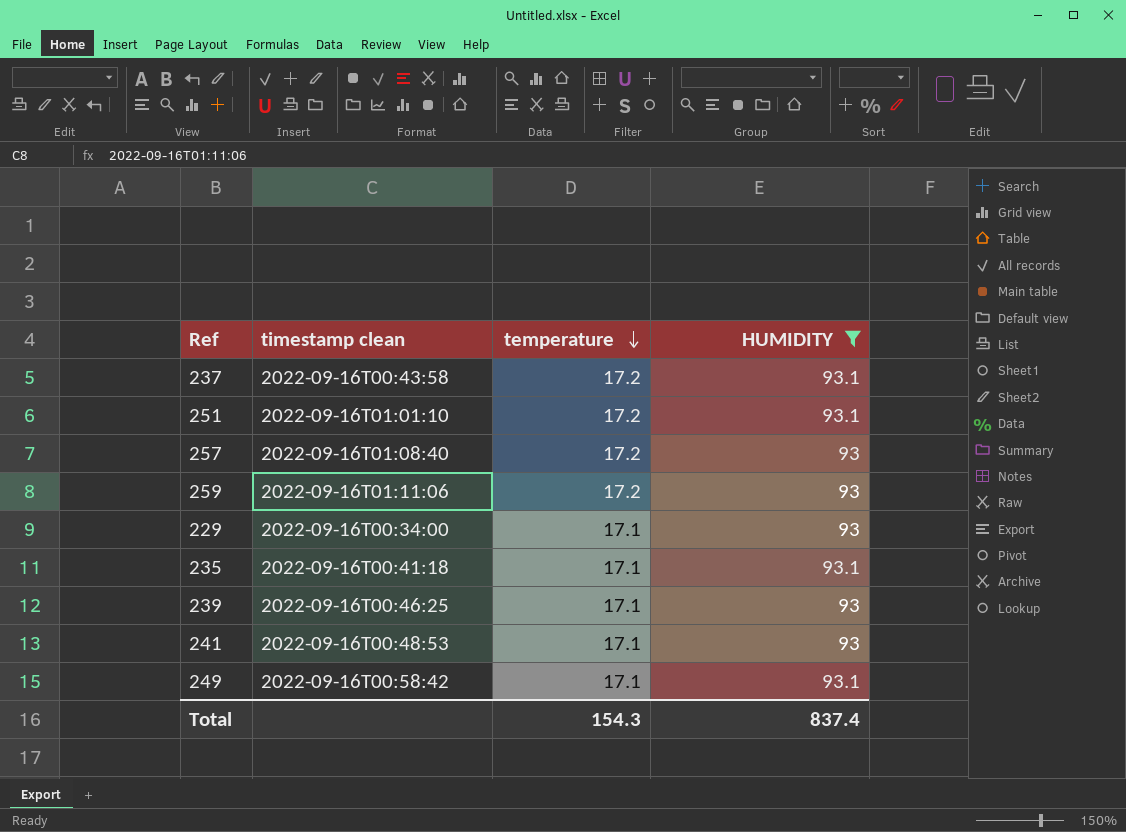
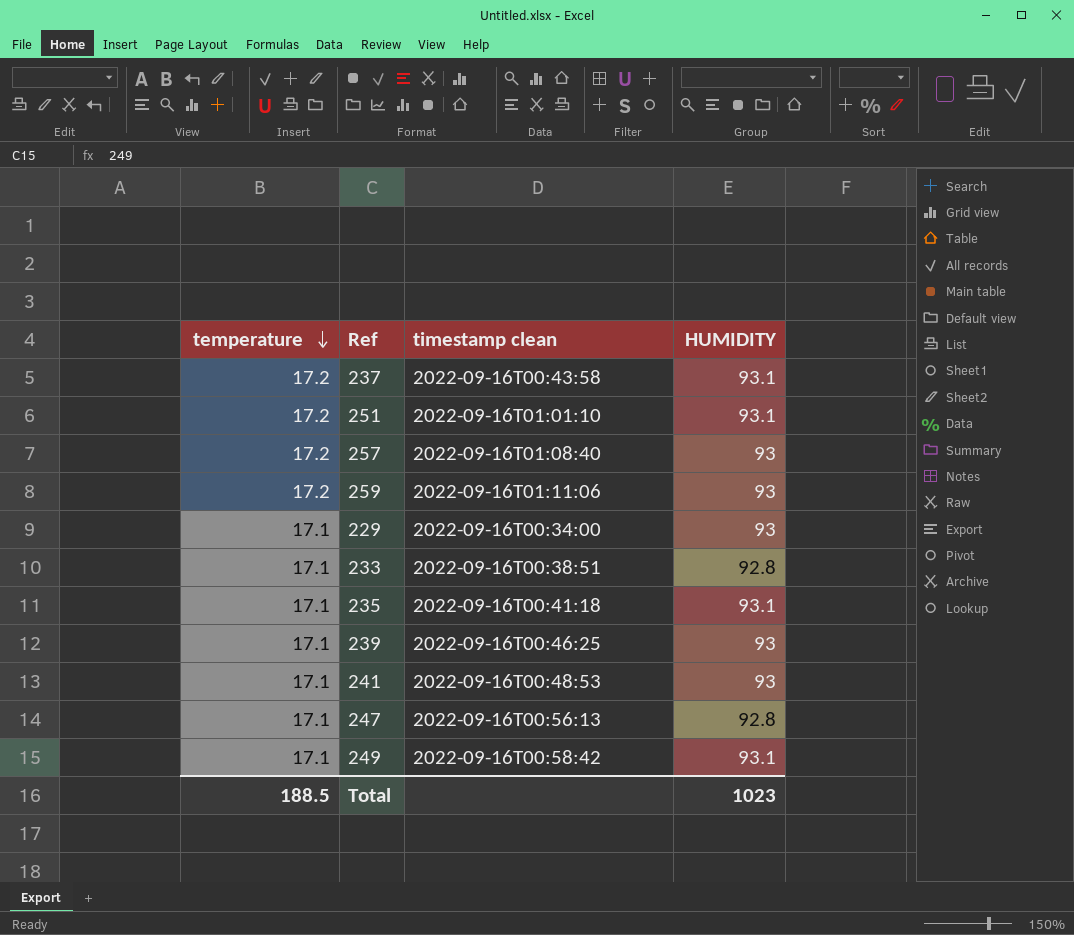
filter: HUMIDITY != 92.8 -> none
column temperature | position: 3 -> 1
Total | temperature: 154.3 -> 188.5
Total | HUMIDITY: 837.4 -> 1023

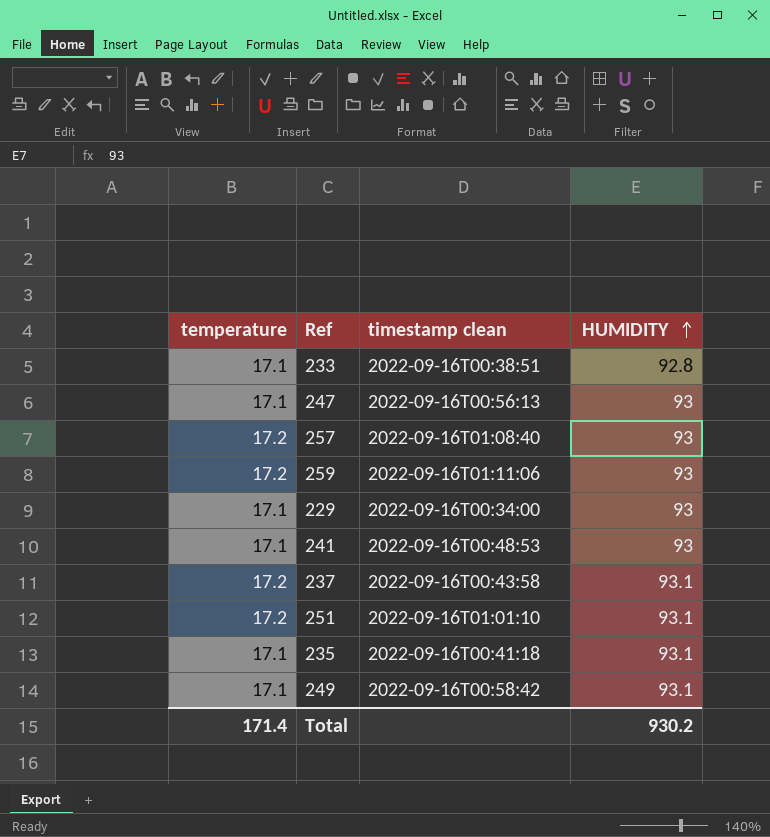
row order: temperature descending -> HUMIDITY ascending
row 239: 17.1 | 2022-09-16T00:46:25 | 93 -> none
247 | HUMIDITY: 92.8 -> 93
Total | temperature: 188.5 -> 171.4
Total | HUMIDITY: 1023 -> 930.2

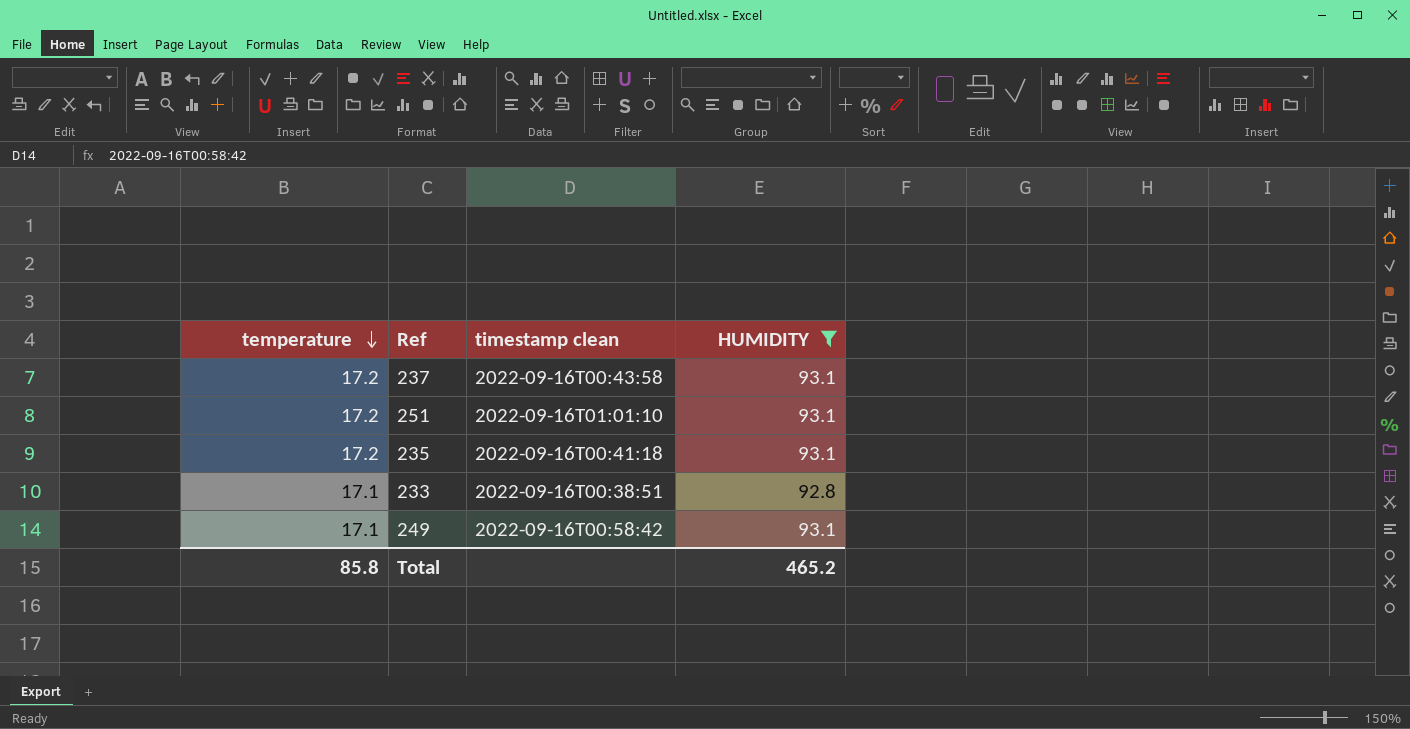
filter: none -> HUMIDITY != 93
row order: HUMIDITY ascending -> temperature descending
235 | temperature: 17.1 -> 17.2
Total | temperature: 171.4 -> 85.8
Total | HUMIDITY: 930.2 -> 465.2

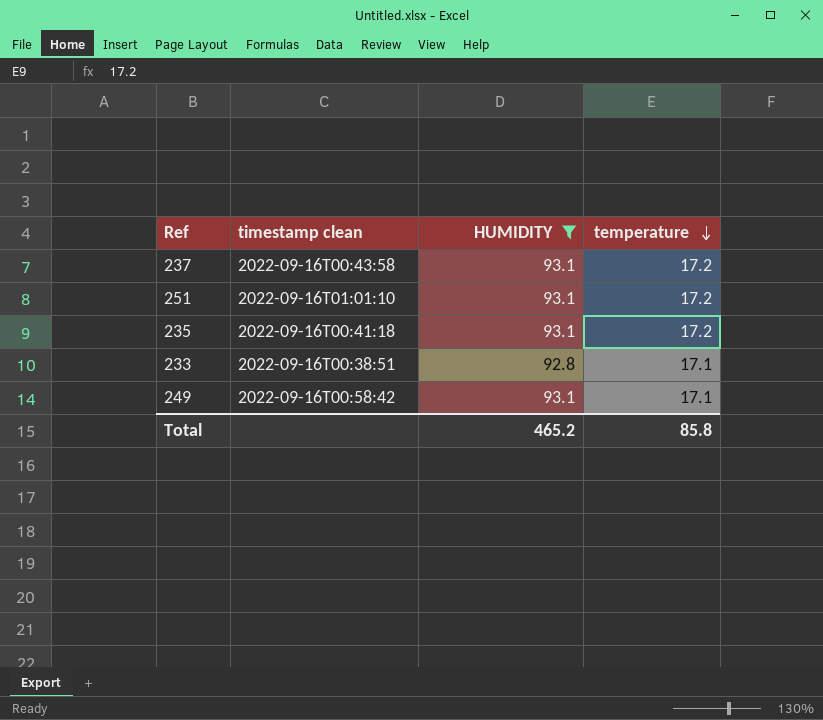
column temperature | position: 1 -> 4

